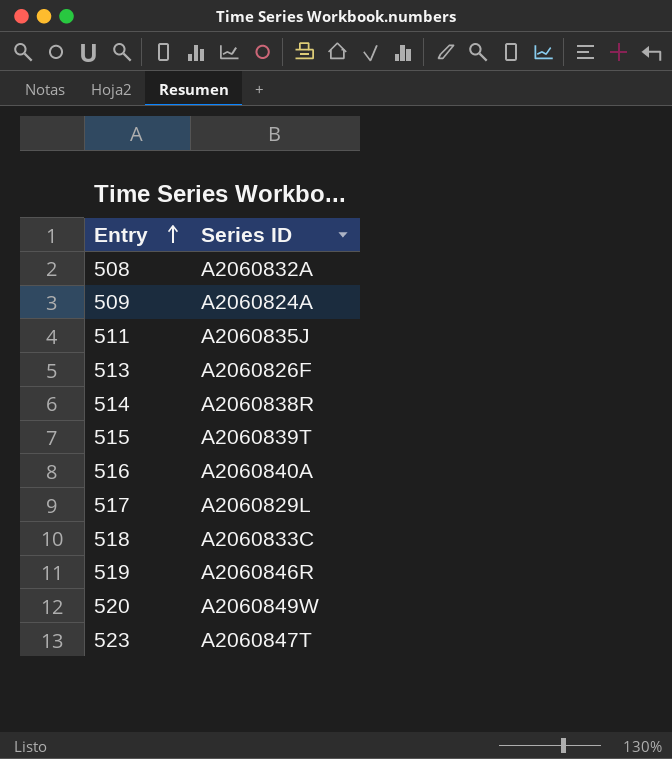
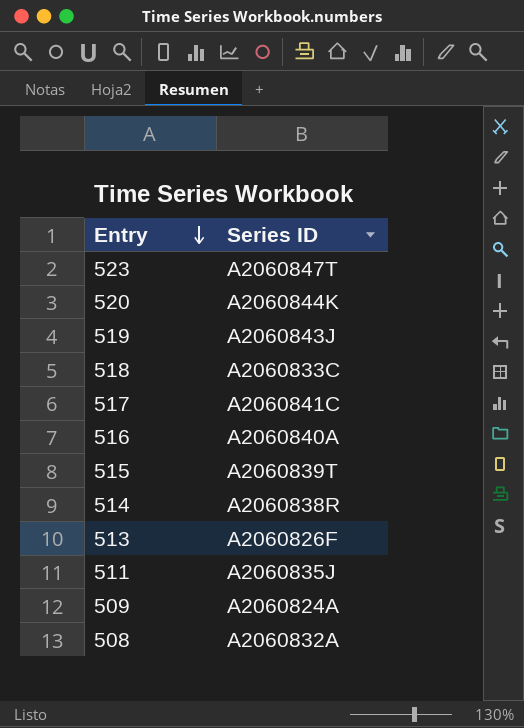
row order: Entry ascending -> Entry descending
520 | Series ID: A2060849W -> A2060844K
519 | Series ID: A2060846R -> A2060843J
517 | Series ID: A2060829L -> A2060841C

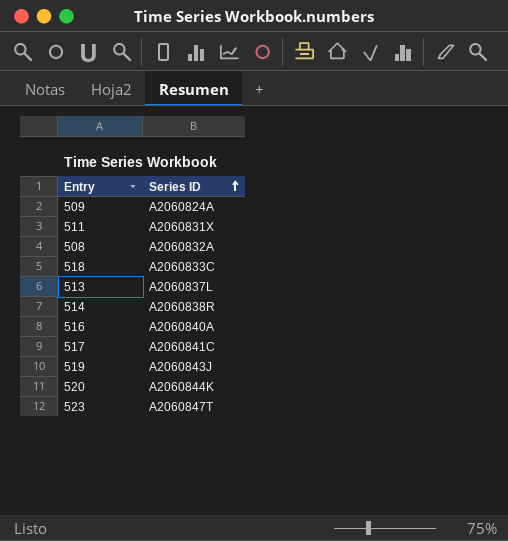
row order: Entry descending -> Series ID ascending
row 515: A2060839T -> none
511 | Series ID: A2060835J -> A2060831X
513 | Series ID: A2060826F -> A2060837L

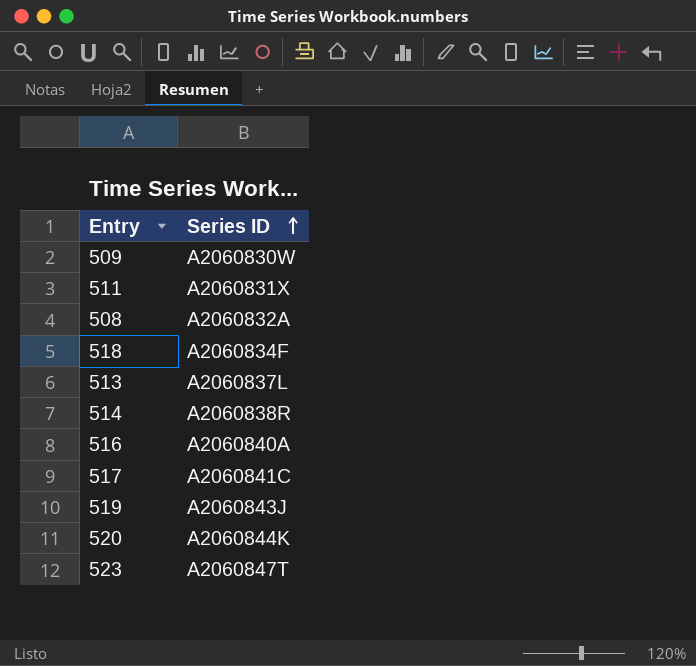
509 | Series ID: A2060824A -> A2060830W
518 | Series ID: A2060833C -> A2060834F

